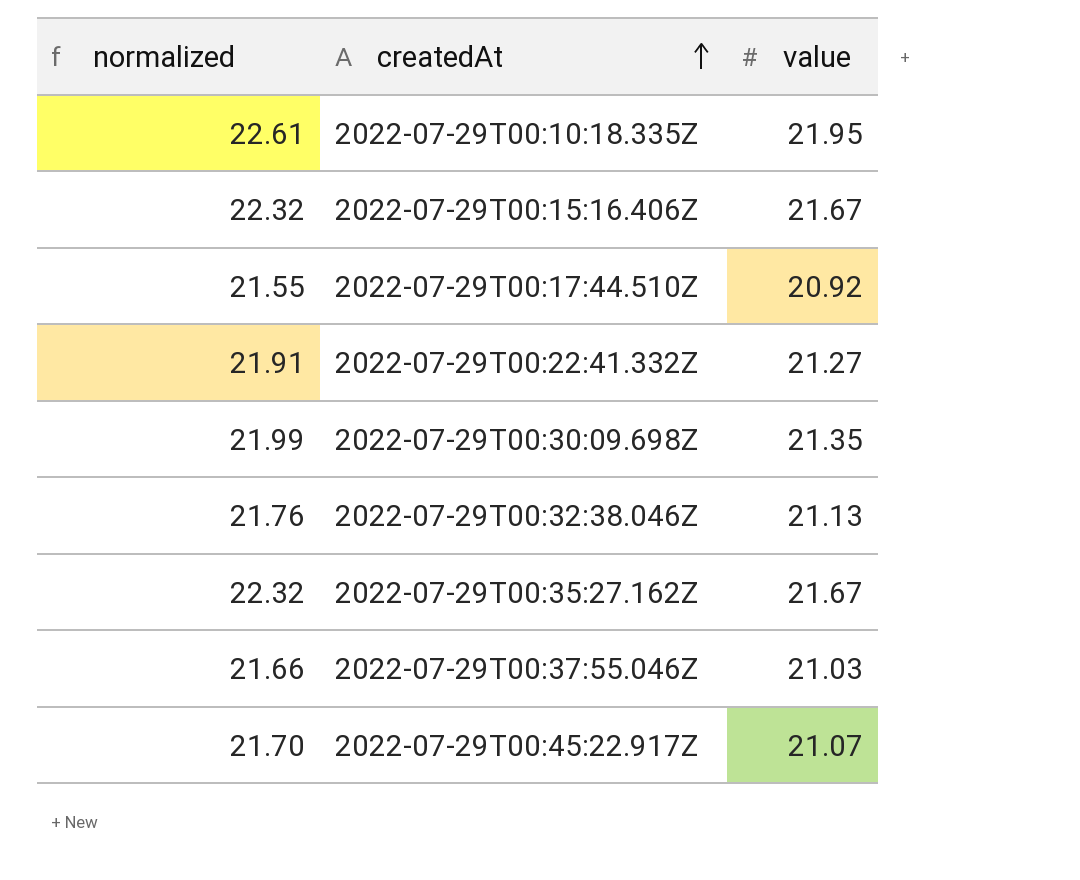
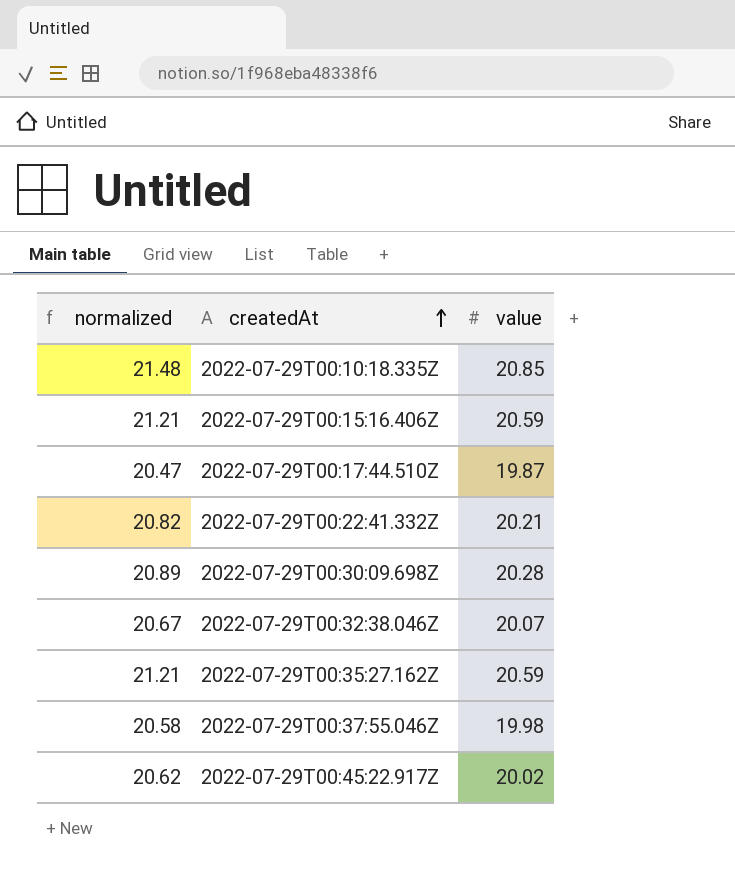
2022-07-29T00:10:18.335Z | normalized: 22.61 -> 21.48
2022-07-29T00:10:18.335Z | value: 21.95 -> 20.85
2022-07-29T00:15:16.406Z | normalized: 22.32 -> 21.21
2022-07-29T00:15:16.406Z | value: 21.67 -> 20.59
2022-07-29T00:17:44.510Z | normalized: 21.55 -> 20.47
2022-07-29T00:17:44.510Z | value: 20.92 -> 19.87
2022-07-29T00:22:41.332Z | normalized: 21.91 -> 20.82
2022-07-29T00:22:41.332Z | value: 21.27 -> 20.21
2022-07-29T00:30:09.698Z | normalized: 21.99 -> 20.89
2022-07-29T00:30:09.698Z | value: 21.35 -> 20.28
2022-07-29T00:32:38.046Z | normalized: 21.76 -> 20.67
2022-07-29T00:32:38.046Z | value: 21.13 -> 20.07
2022-07-29T00:35:27.162Z | normalized: 22.32 -> 21.21
2022-07-29T00:35:27.162Z | value: 21.67 -> 20.59
2022-07-29T00:37:55.046Z | normalized: 21.66 -> 20.58
2022-07-29T00:37:55.046Z | value: 21.03 -> 19.98
2022-07-29T00:45:22.917Z | normalized: 21.70 -> 20.62
2022-07-29T00:45:22.917Z | value: 21.07 -> 20.02

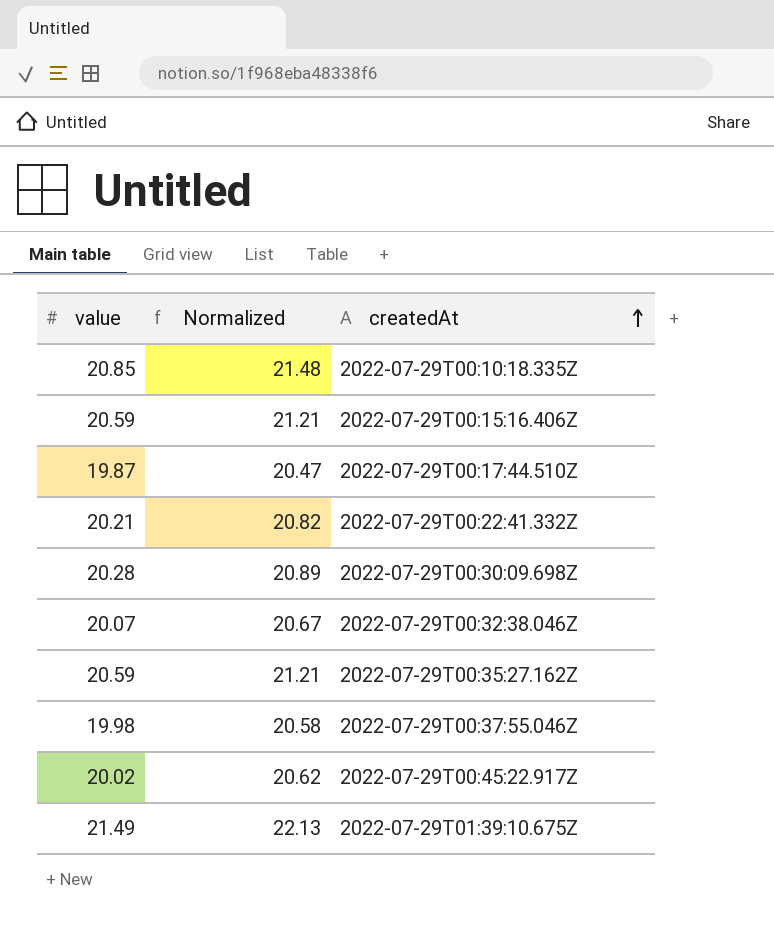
column value | position: 3 -> 1
column name: normalized -> Normalized
row 2022-07-29T01:39:10.675Z: none -> 21.49 | 22.13

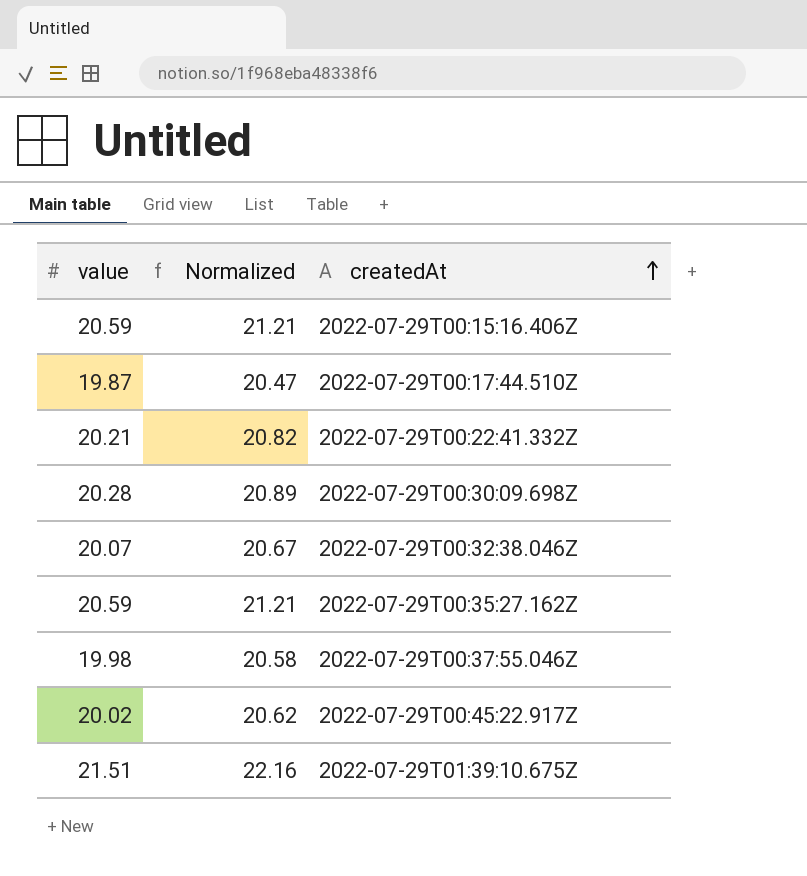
row 2022-07-29T00:10:18.335Z: 20.85 | 21.48 -> none
2022-07-29T01:39:10.675Z | value: 21.49 -> 21.51
2022-07-29T01:39:10.675Z | Normalized: 22.13 -> 22.16

